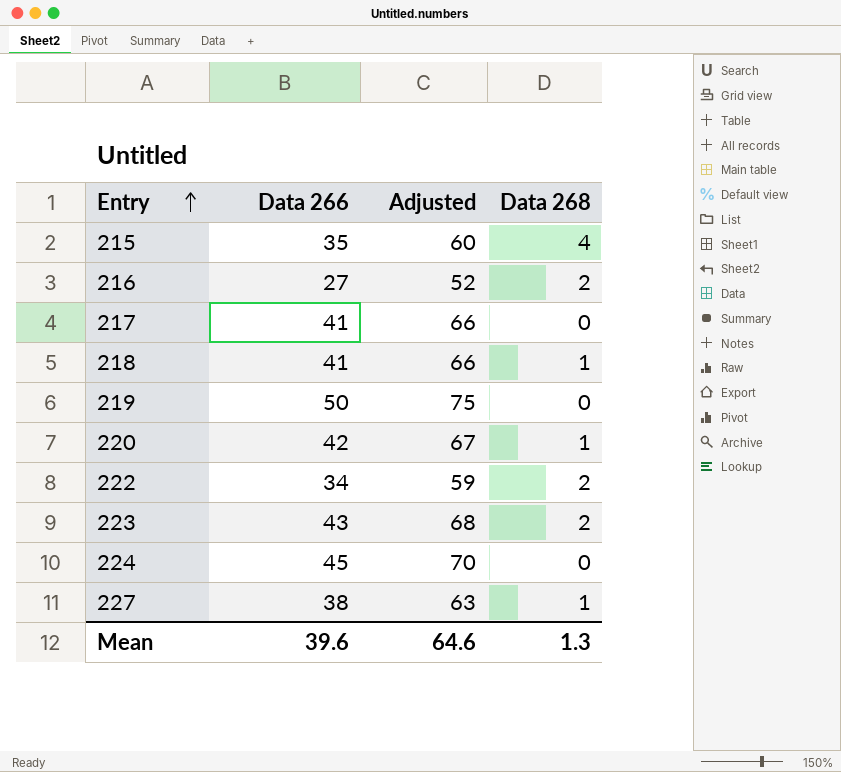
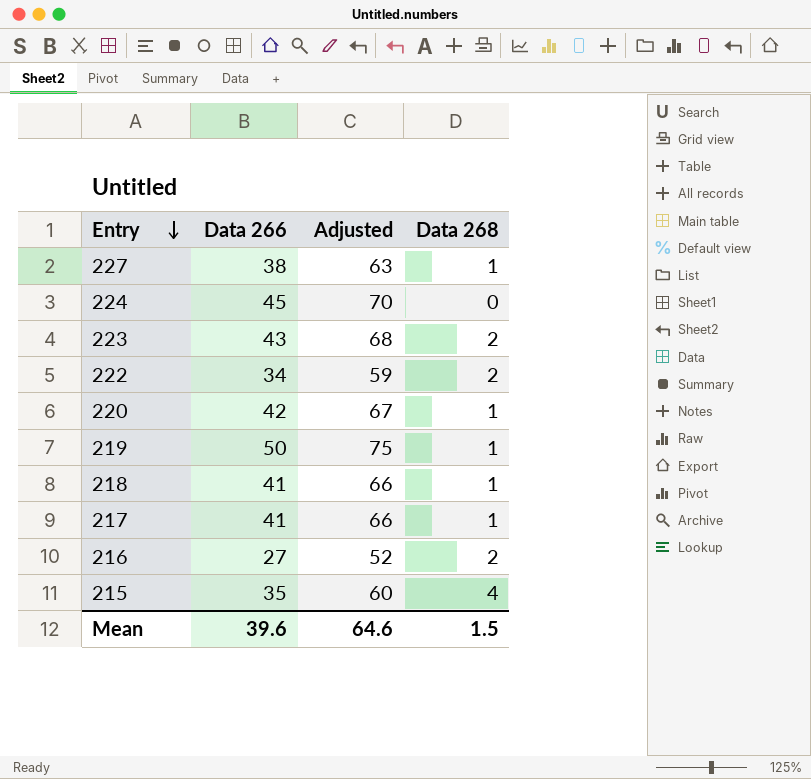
row order: Entry ascending -> Entry descending
219 | Data 268: 0 -> 1
217 | Data 268: 0 -> 1
Mean | Data 268: 1.3 -> 1.5

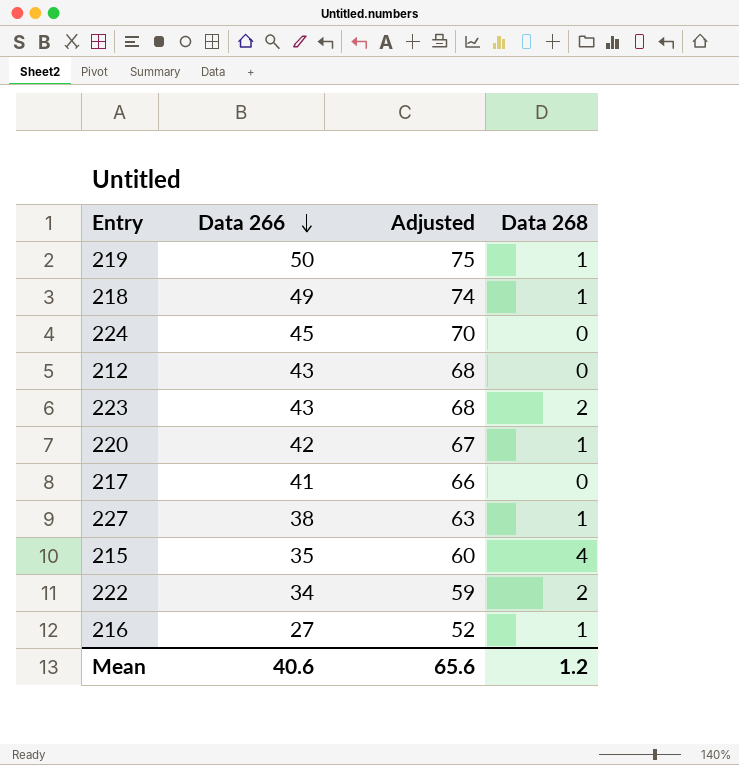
row order: Entry descending -> Data 266 descending
218 | Data 266: 41 -> 49
218 | Adjusted: 66 -> 74
row 212: none -> 43 | 68 | 0
217 | Data 268: 1 -> 0
216 | Data 268: 2 -> 1
Mean | Data 266: 39.6 -> 40.6
Mean | Adjusted: 64.6 -> 65.6
Mean | Data 268: 1.5 -> 1.2

